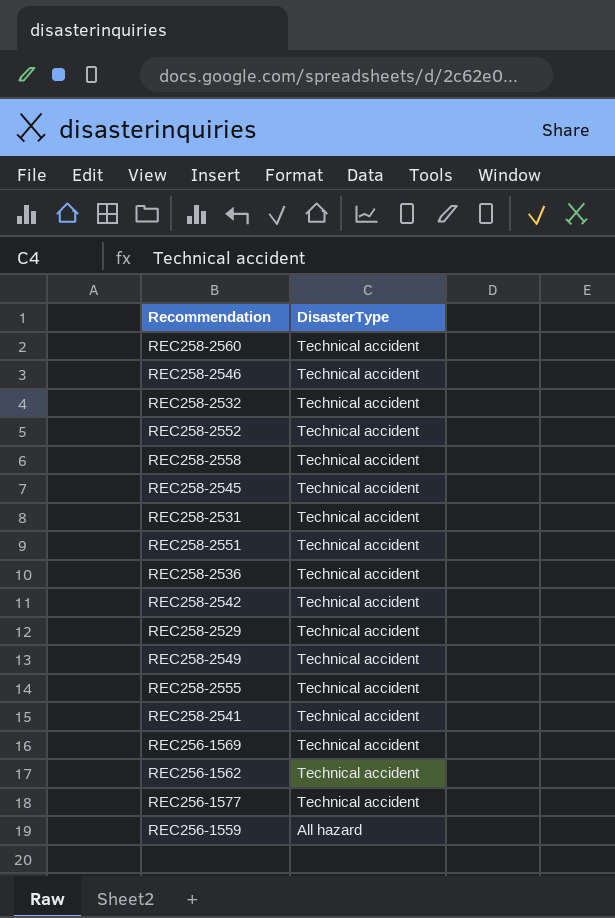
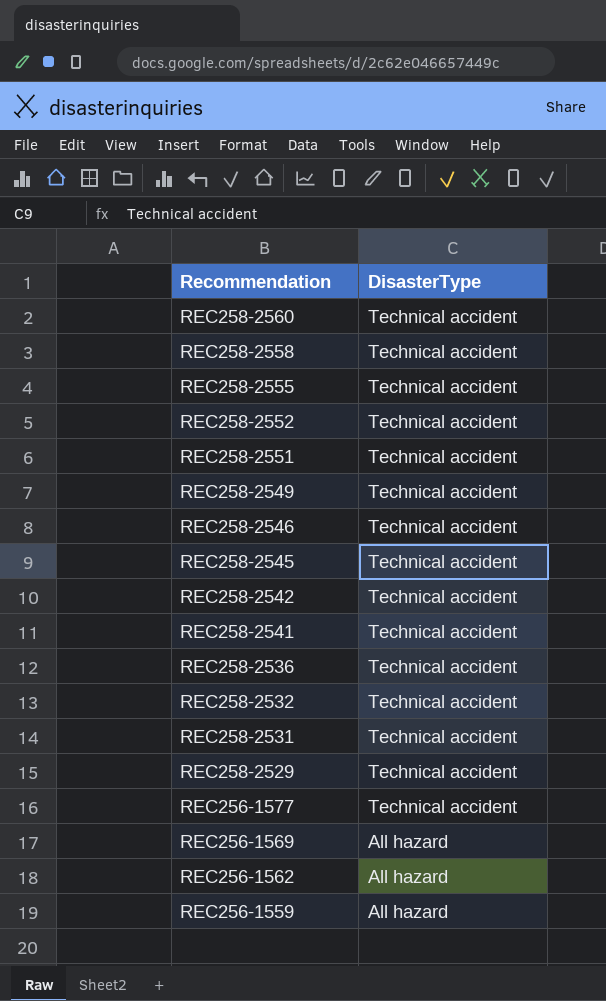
row order: DisasterType descending -> Recommendation descending
REC256-1569 | DisasterType: Technical accident -> All hazard
REC256-1562 | DisasterType: Technical accident -> All hazard

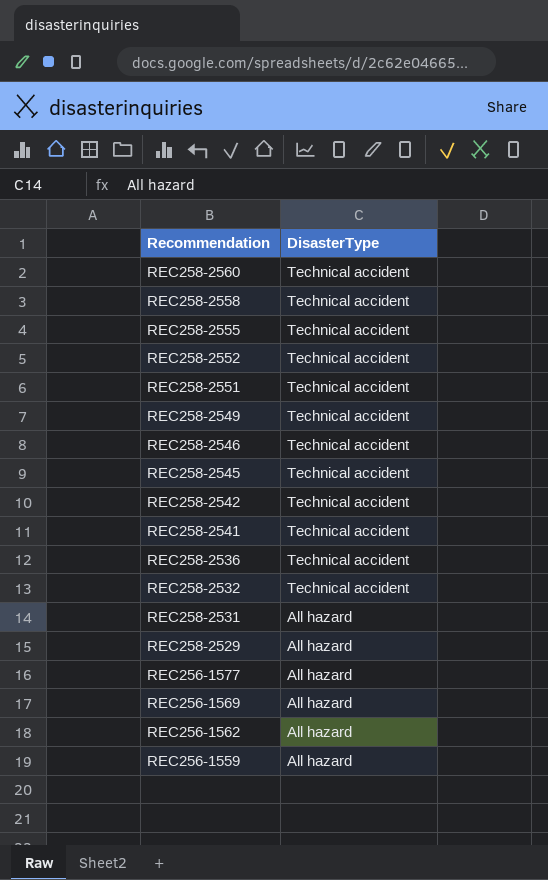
REC258-2531 | DisasterType: Technical accident -> All hazard
REC258-2529 | DisasterType: Technical accident -> All hazard
REC256-1577 | DisasterType: Technical accident -> All hazard

